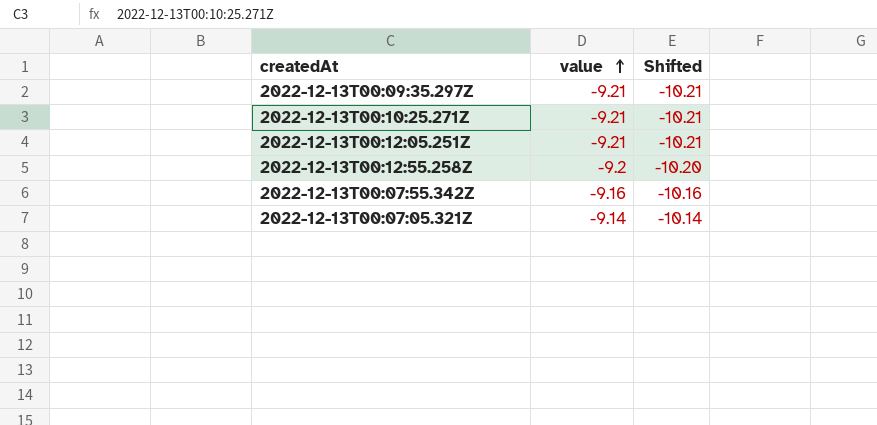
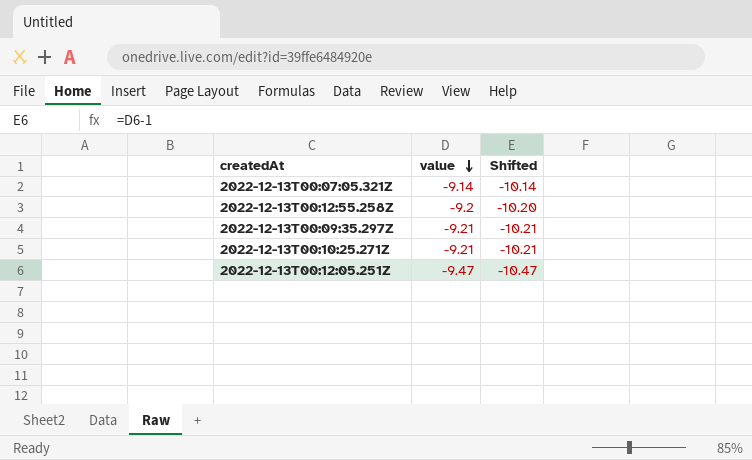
row order: value ascending -> value descending
row 2022-12-13T00:07:55.342Z: -9.16 | -10.16 -> none
2022-12-13T00:12:05.251Z | value: -9.21 -> -9.47
2022-12-13T00:12:05.251Z | Shifted: -10.21 -> -10.47

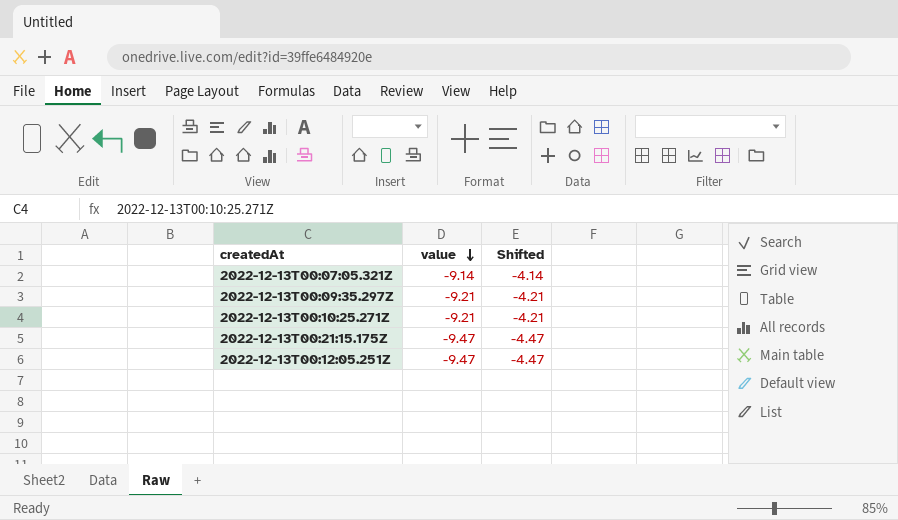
column Shifted | formula: [value] - 1 -> [value] + 5
row 2022-12-13T00:12:55.258Z: -9.2 | -10.20 -> none
row 2022-12-13T00:21:15.175Z: none -> -9.47 | -4.47

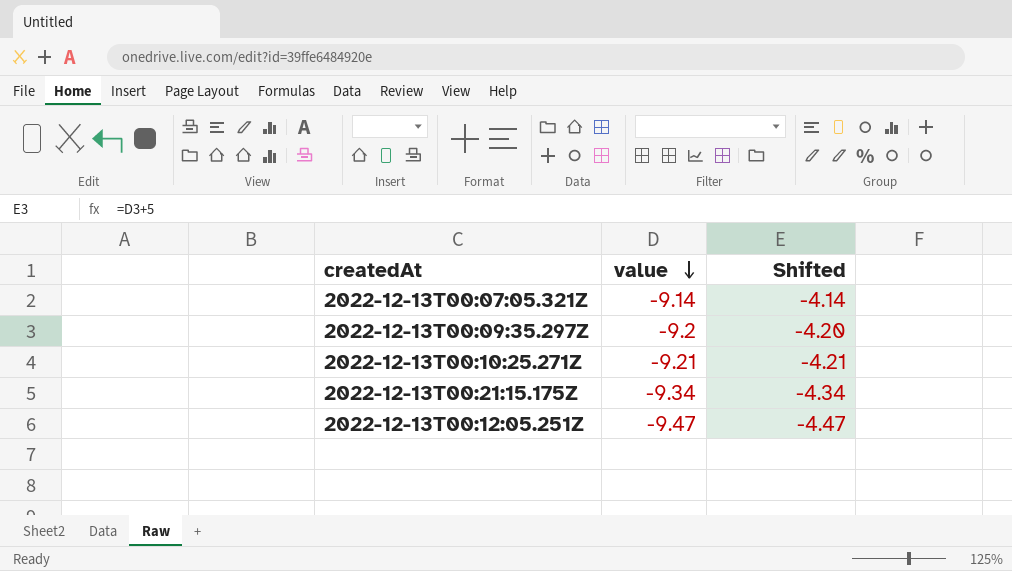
2022-12-13T00:09:35.297Z | value: -9.21 -> -9.2
2022-12-13T00:09:35.297Z | Shifted: -4.21 -> -4.20
2022-12-13T00:21:15.175Z | value: -9.47 -> -9.34
2022-12-13T00:21:15.175Z | Shifted: -4.47 -> -4.34

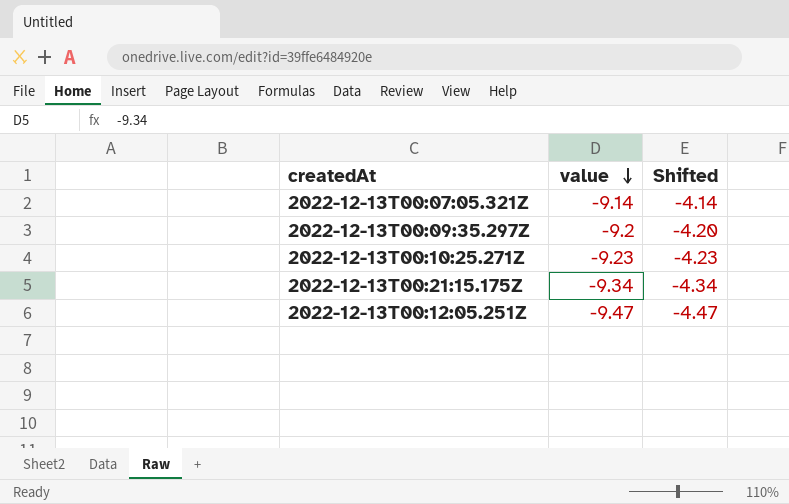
2022-12-13T00:10:25.271Z | value: -9.21 -> -9.23
2022-12-13T00:10:25.271Z | Shifted: -4.21 -> -4.23

